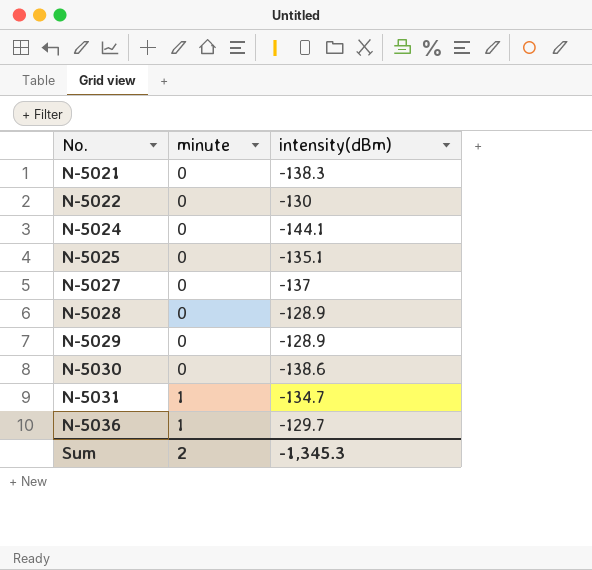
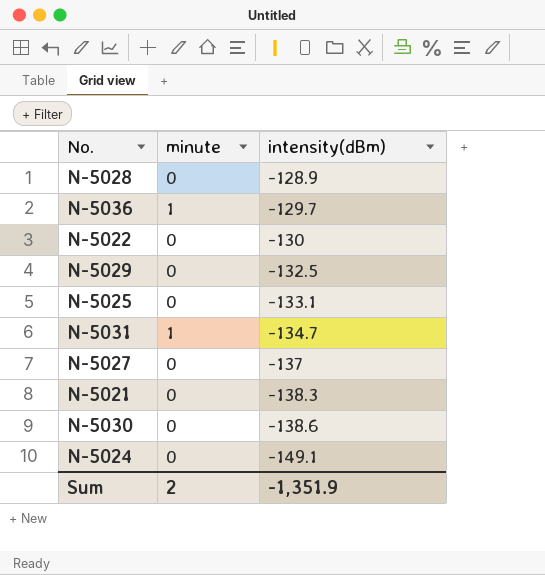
row order: No. ascending -> intensity(dBm) descending
N-5029 | intensity(dBm): -128.9 -> -132.5
N-5025 | intensity(dBm): -135.1 -> -133.1
N-5024 | intensity(dBm): -144.1 -> -149.1
Sum | intensity(dBm): -1,345.3 -> -1,351.9

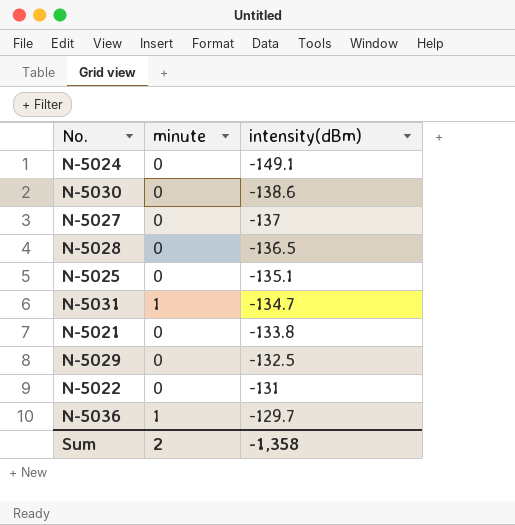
row order: intensity(dBm) descending -> intensity(dBm) ascending
N-5028 | intensity(dBm): -128.9 -> -136.5
N-5025 | intensity(dBm): -133.1 -> -135.1
N-5021 | intensity(dBm): -138.3 -> -133.8
N-5022 | intensity(dBm): -130 -> -131
Sum | intensity(dBm): -1,351.9 -> -1,358

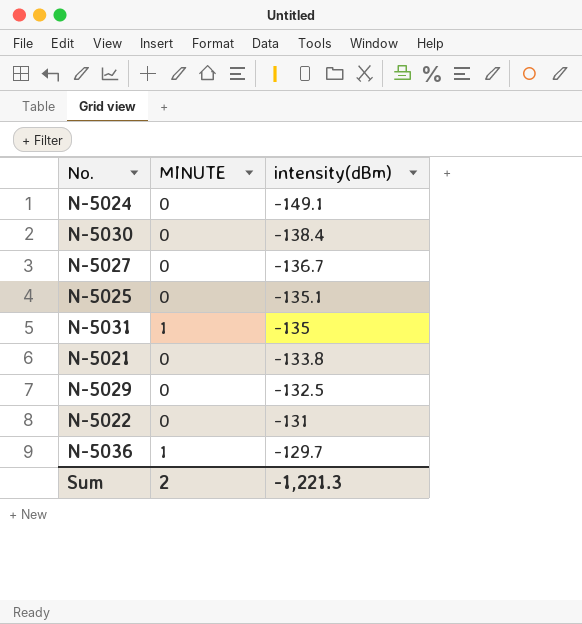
column name: minute -> MINUTE
row N-5028: 0 | -136.5 -> none
N-5030 | intensity(dBm): -138.6 -> -138.4
N-5027 | intensity(dBm): -137 -> -136.7
N-5031 | intensity(dBm): -134.7 -> -135
Sum | intensity(dBm): -1,358 -> -1,221.3

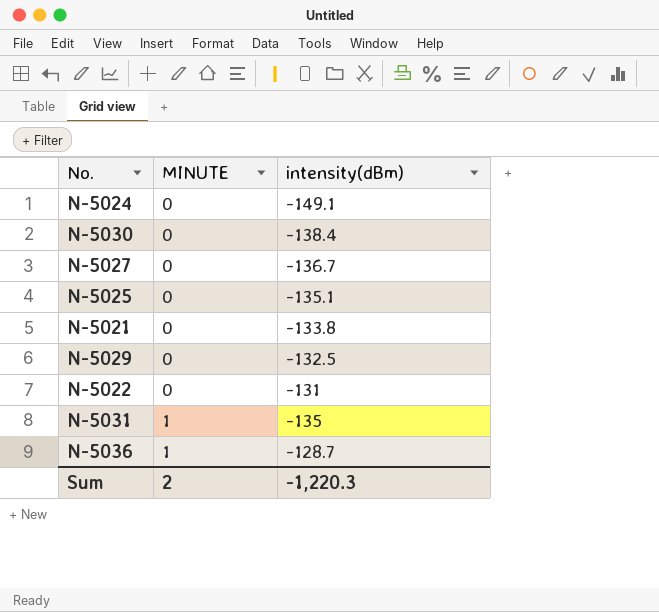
row order: intensity(dBm) ascending -> MINUTE ascending
N-5036 | intensity(dBm): -129.7 -> -128.7
Sum | intensity(dBm): -1,221.3 -> -1,220.3

